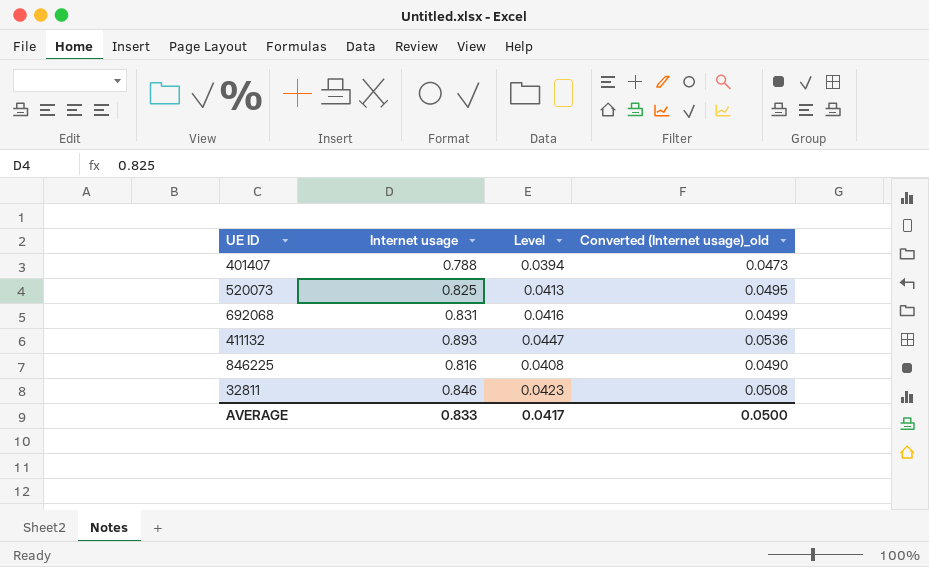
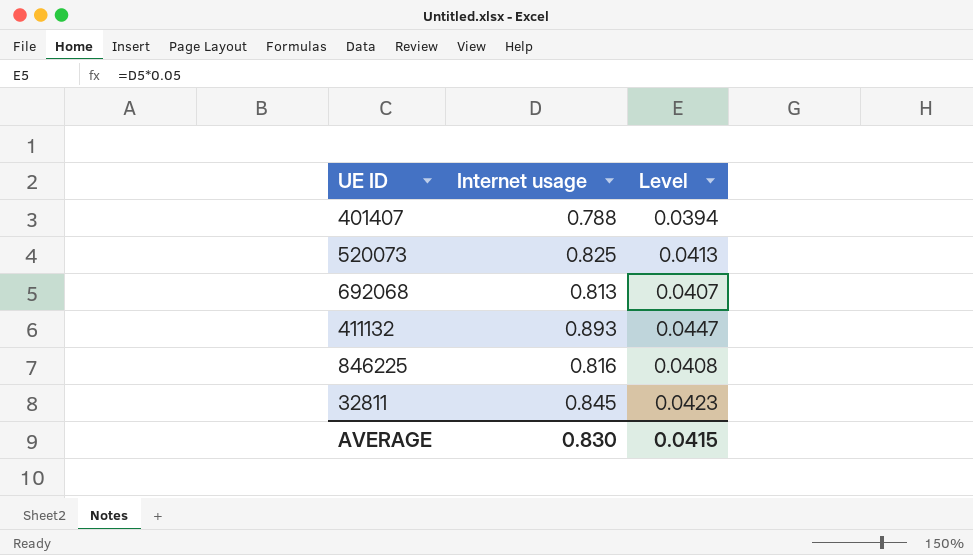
column Converted (Internet usage)_old | formula: [Internet usage] * 0.06 -> none
692068 | Internet usage: 0.831 -> 0.813
692068 | Level: 0.0416 -> 0.0407
32811 | Internet usage: 0.846 -> 0.845
AVERAGE | Internet usage: 0.833 -> 0.830
AVERAGE | Level: 0.0417 -> 0.0415

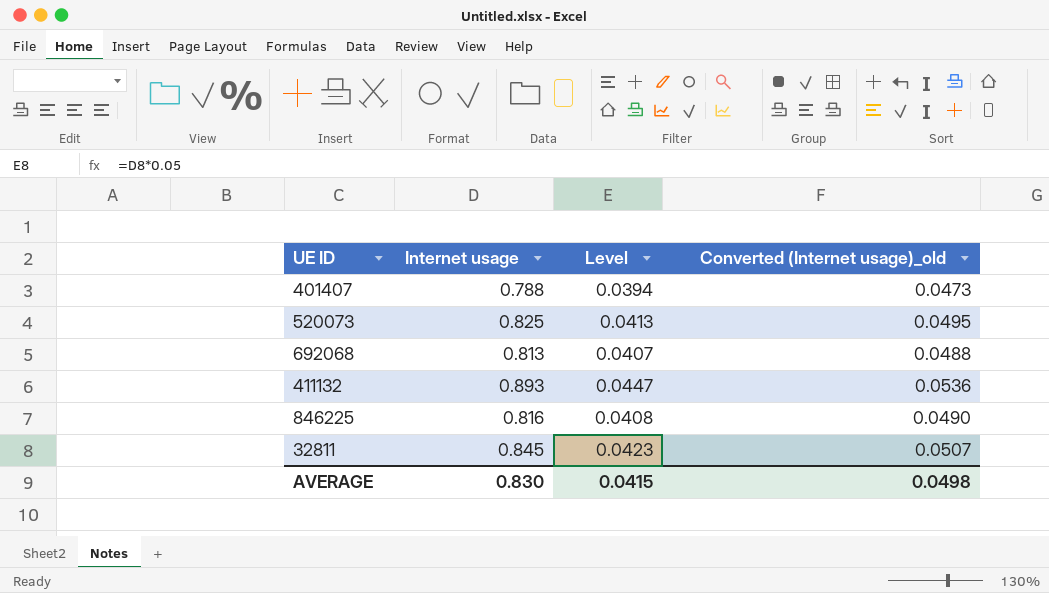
column Converted (Internet usage)_old | formula: none -> [Internet usage] * 0.06

